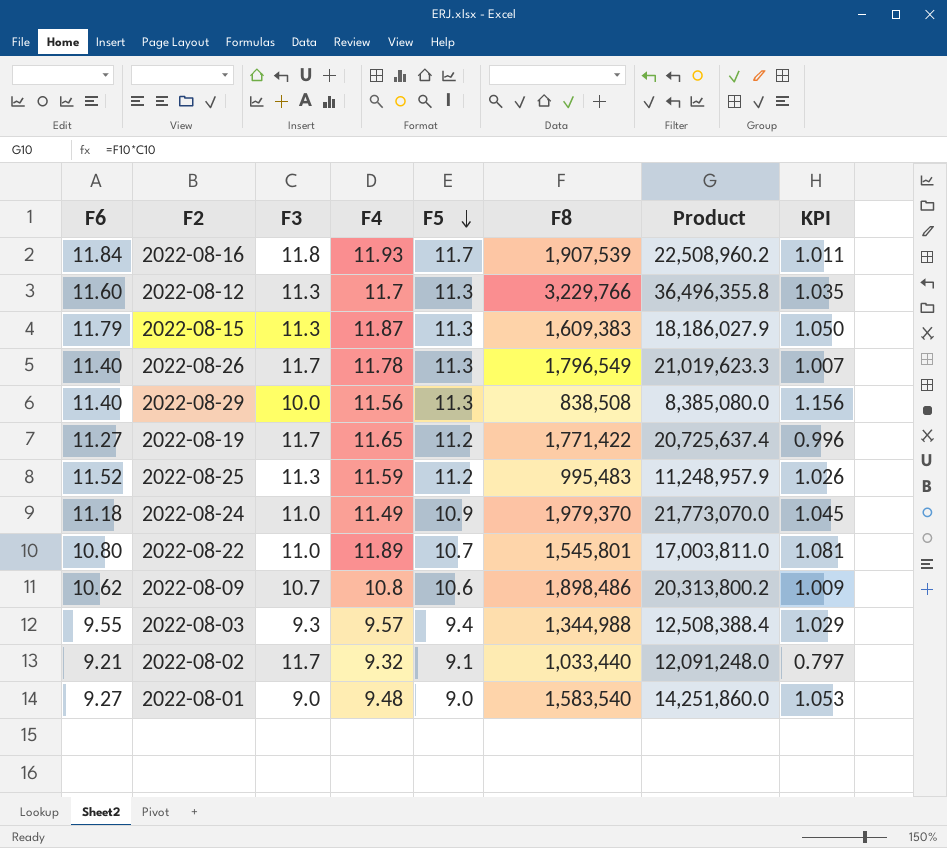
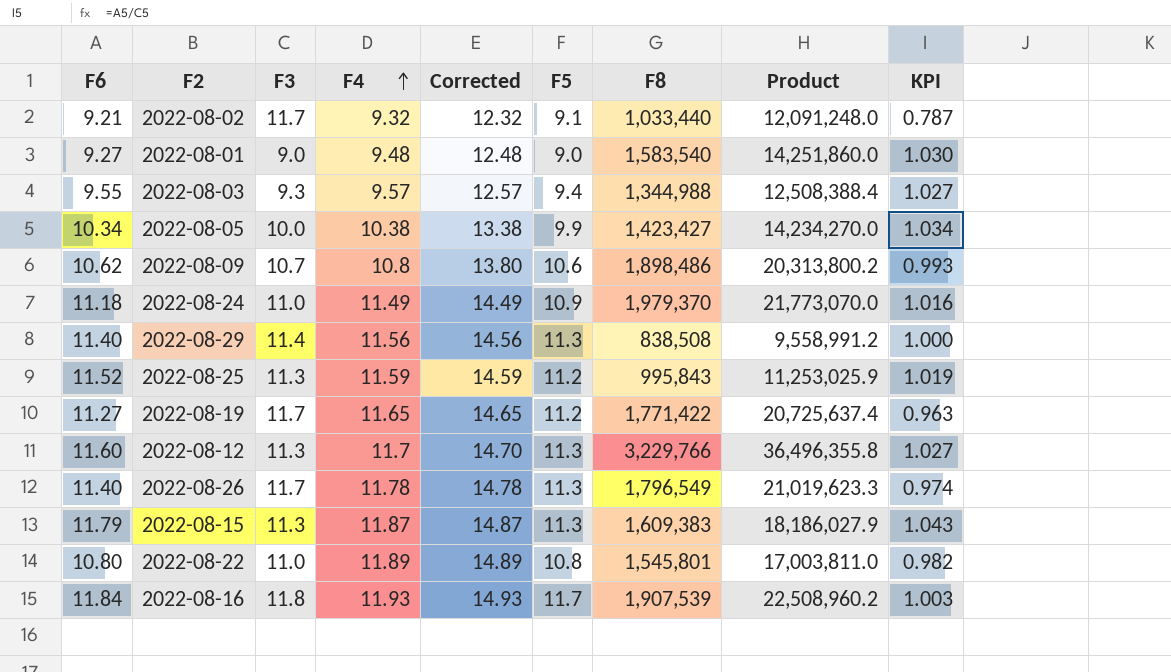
row order: F5 descending -> F4 ascending
column Corrected | formula: none -> [F4] + 3
column KPI | formula: [F4] / [F3] -> [F6] / [F3]
row 2022-08-05: none -> 10.34 | 10.0 | 10.38 | 13.38 | 9.9 | 1,423,427 | 14,234,270.0 | 1.034
2022-08-29 | F3: 10.0 -> 11.4
2022-08-29 | Product: 8,385,080.0 -> 9,558,991.2
2022-08-25 | F8: 995,483 -> 995,843
2022-08-25 | Product: 11,248,957.9 -> 11,253,025.9
2022-08-22 | F5: 10.7 -> 10.8

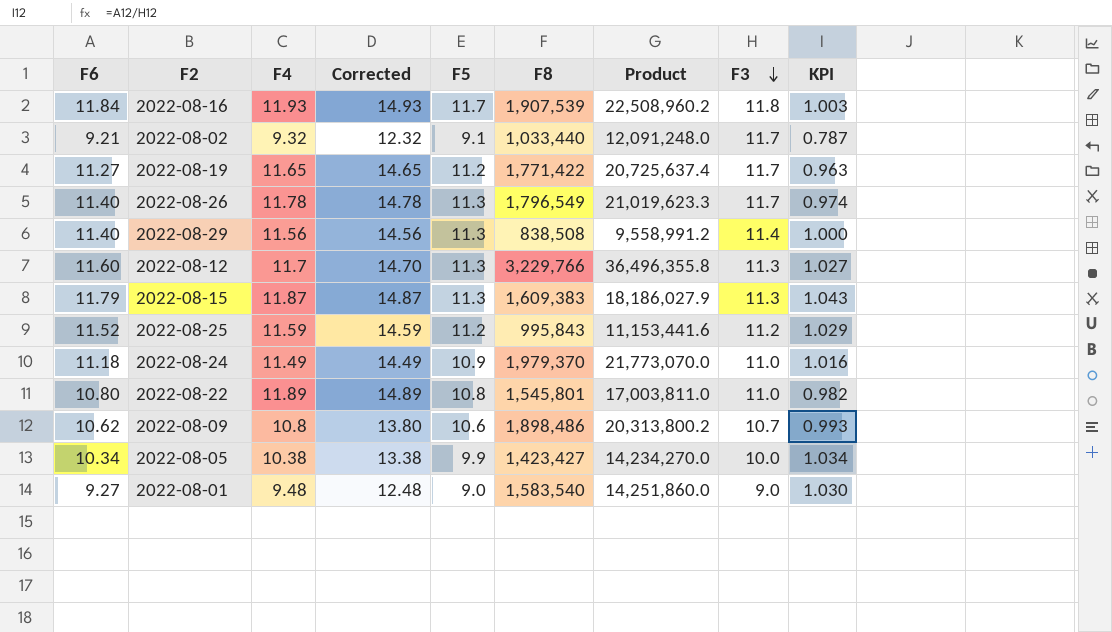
row order: F4 ascending -> F3 descending
column F3 | position: 3 -> 8
row 2022-08-03: 9.55 | 9.3 | 9.57 | 12.57 | 9.4 | 1,344,988 | 12,508,388.4 | 1.027 -> none
2022-08-25 | Product: 11,253,025.9 -> 11,153,441.6
2022-08-25 | F3: 11.3 -> 11.2
2022-08-25 | KPI: 1.019 -> 1.029

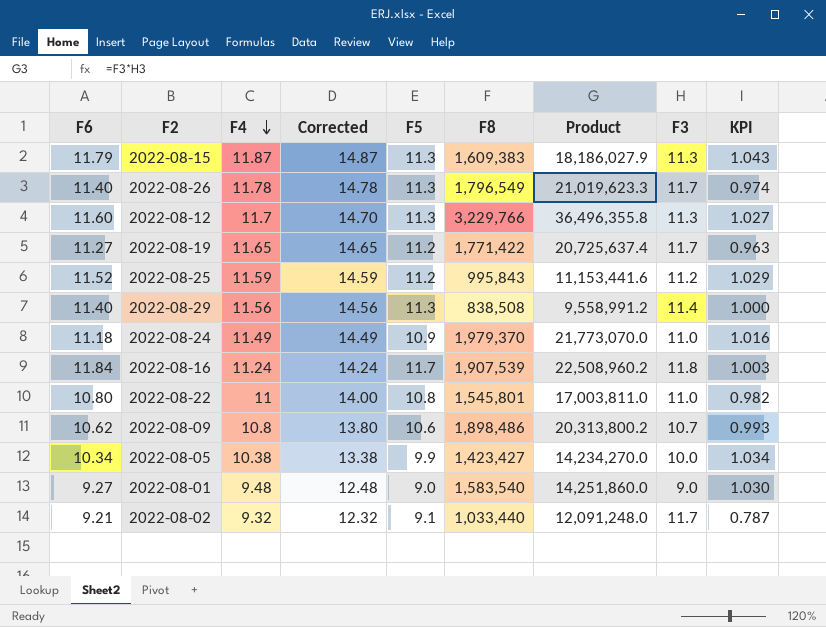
row order: F3 descending -> F4 descending
2022-08-16 | F4: 11.93 -> 11.24
2022-08-16 | Corrected: 14.93 -> 14.24
2022-08-22 | F4: 11.89 -> 11
2022-08-22 | Corrected: 14.89 -> 14.00

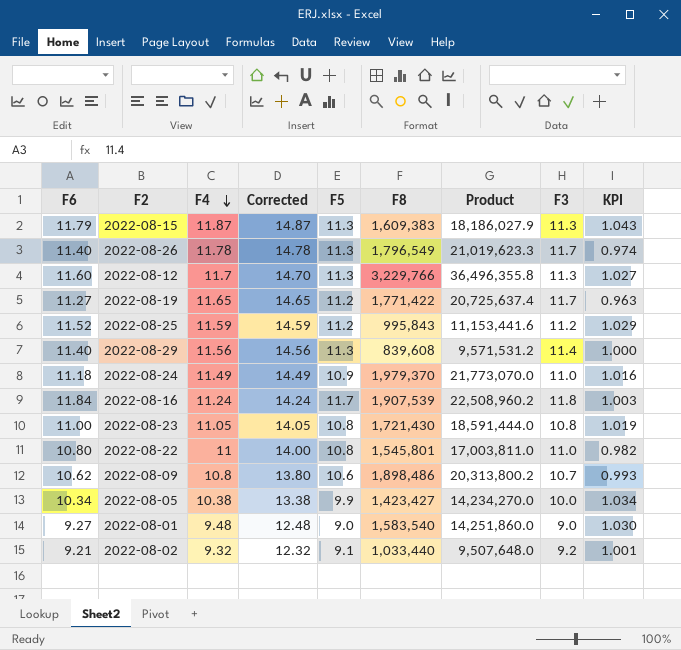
2022-08-29 | F8: 838,508 -> 839,608
2022-08-29 | Product: 9,558,991.2 -> 9,571,531.2
row 2022-08-23: none -> 11.00 | 11.05 | 14.05 | 10.8 | 1,721,430 | 18,591,444.0 | 10.8 | 1.019
2022-08-02 | Product: 12,091,248.0 -> 9,507,648.0
2022-08-02 | F3: 11.7 -> 9.2
2022-08-02 | KPI: 0.787 -> 1.001

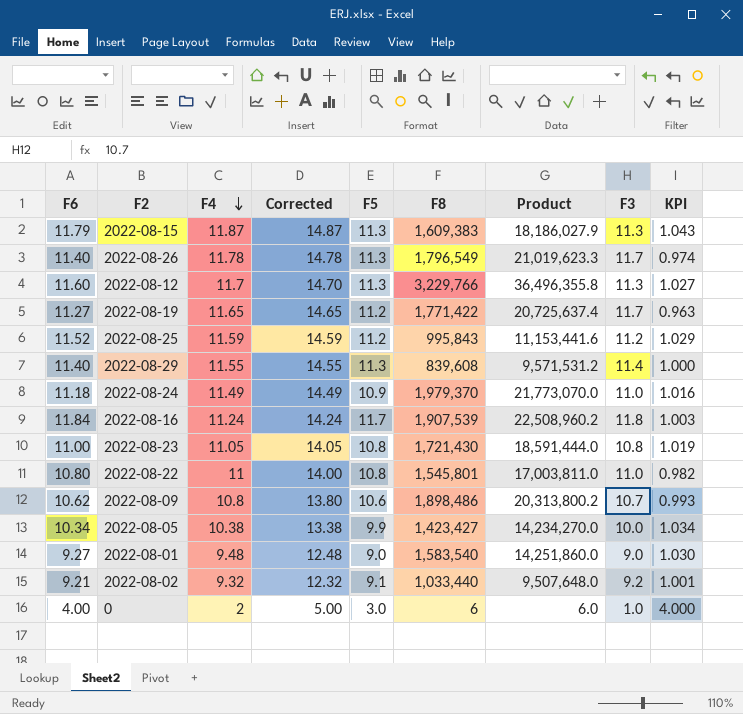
2022-08-29 | F4: 11.56 -> 11.55
2022-08-29 | Corrected: 14.56 -> 14.55
row 0: none -> 4.00 | 2 | 5.00 | 3.0 | 6 | 6.0 | 1.0 | 4.000

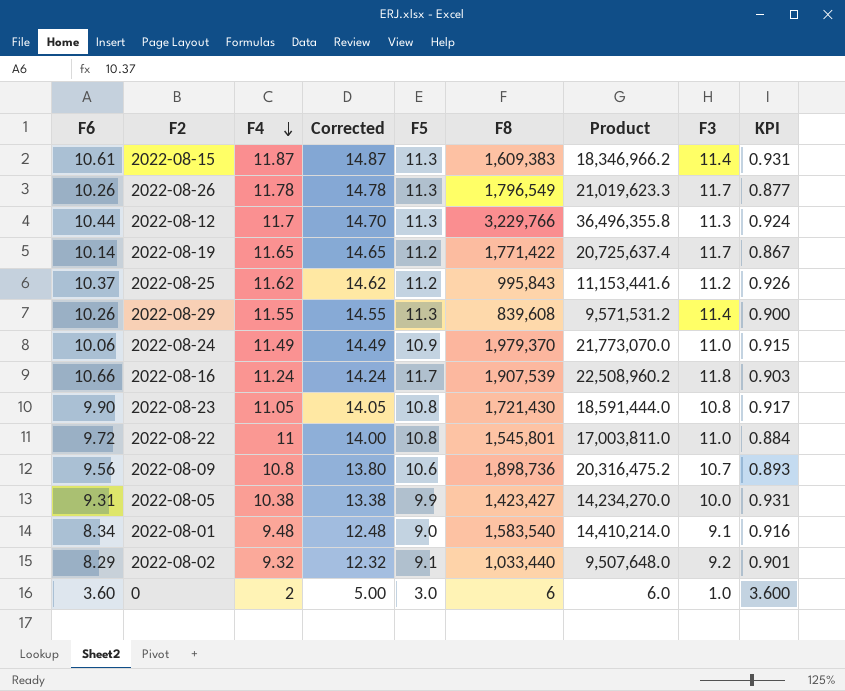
2022-08-15 | F6: 11.79 -> 10.61
2022-08-15 | Product: 18,186,027.9 -> 18,346,966.2
2022-08-15 | F3: 11.3 -> 11.4
2022-08-15 | KPI: 1.043 -> 0.931
2022-08-26 | F6: 11.40 -> 10.26
2022-08-26 | KPI: 0.974 -> 0.877
2022-08-12 | F6: 11.60 -> 10.44
2022-08-12 | KPI: 1.027 -> 0.924
2022-08-19 | F6: 11.27 -> 10.14
2022-08-19 | KPI: 0.963 -> 0.867
2022-08-25 | F6: 11.52 -> 10.37
2022-08-25 | F4: 11.59 -> 11.62
2022-08-25 | Corrected: 14.59 -> 14.62
2022-08-25 | KPI: 1.029 -> 0.926
2022-08-29 | F6: 11.40 -> 10.26
2022-08-29 | KPI: 1.000 -> 0.900
2022-08-24 | F6: 11.18 -> 10.06
2022-08-24 | KPI: 1.016 -> 0.915
2022-08-16 | F6: 11.84 -> 10.66
2022-08-16 | KPI: 1.003 -> 0.903
2022-08-23 | F6: 11.00 -> 9.90
2022-08-23 | KPI: 1.019 -> 0.917
2022-08-22 | F6: 10.80 -> 9.72
2022-08-22 | KPI: 0.982 -> 0.884
2022-08-09 | F6: 10.62 -> 9.56
2022-08-09 | F8: 1,898,486 -> 1,898,736
2022-08-09 | Product: 20,313,800.2 -> 20,316,475.2
2022-08-09 | KPI: 0.993 -> 0.893
2022-08-05 | F6: 10.34 -> 9.31
2022-08-05 | KPI: 1.034 -> 0.931
2022-08-01 | F6: 9.27 -> 8.34
2022-08-01 | Product: 14,251,860.0 -> 14,410,214.0
2022-08-01 | F3: 9.0 -> 9.1
2022-08-01 | KPI: 1.030 -> 0.916
2022-08-02 | F6: 9.21 -> 8.29
2022-08-02 | KPI: 1.001 -> 0.901
0 | F6: 4.00 -> 3.60
0 | KPI: 4.000 -> 3.600

